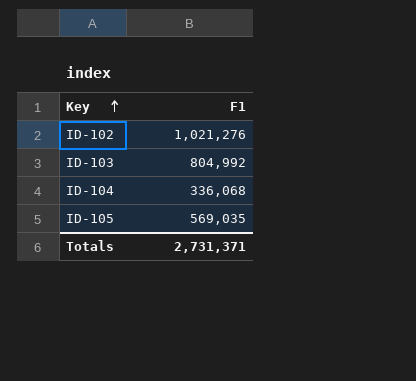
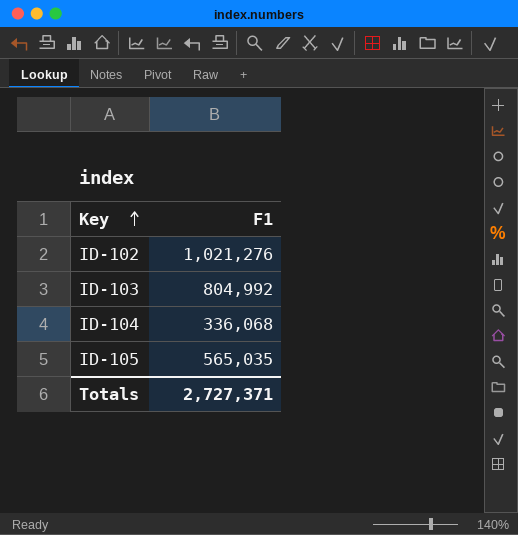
ID-105 | F1: 569,035 -> 565,035
Totals | F1: 2,731,371 -> 2,727,371

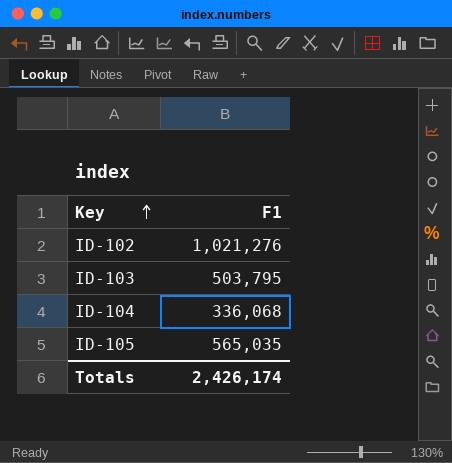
ID-103 | F1: 804,992 -> 503,795
Totals | F1: 2,727,371 -> 2,426,174

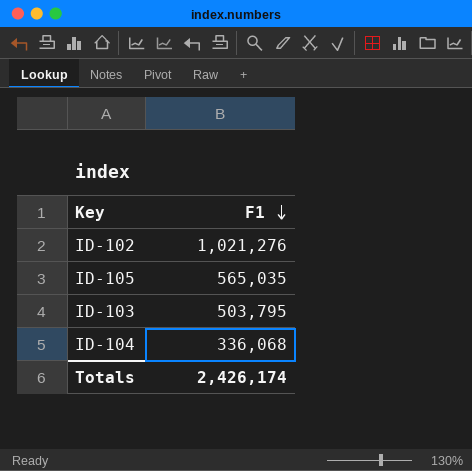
row order: Key ascending -> F1 descending

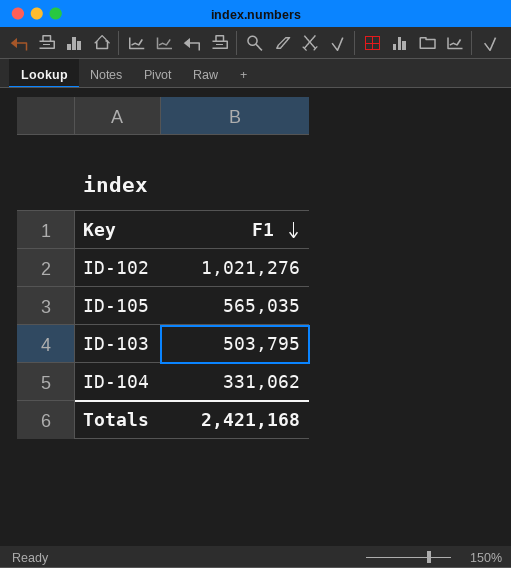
ID-104 | F1: 336,068 -> 331,062
Totals | F1: 2,426,174 -> 2,421,168

